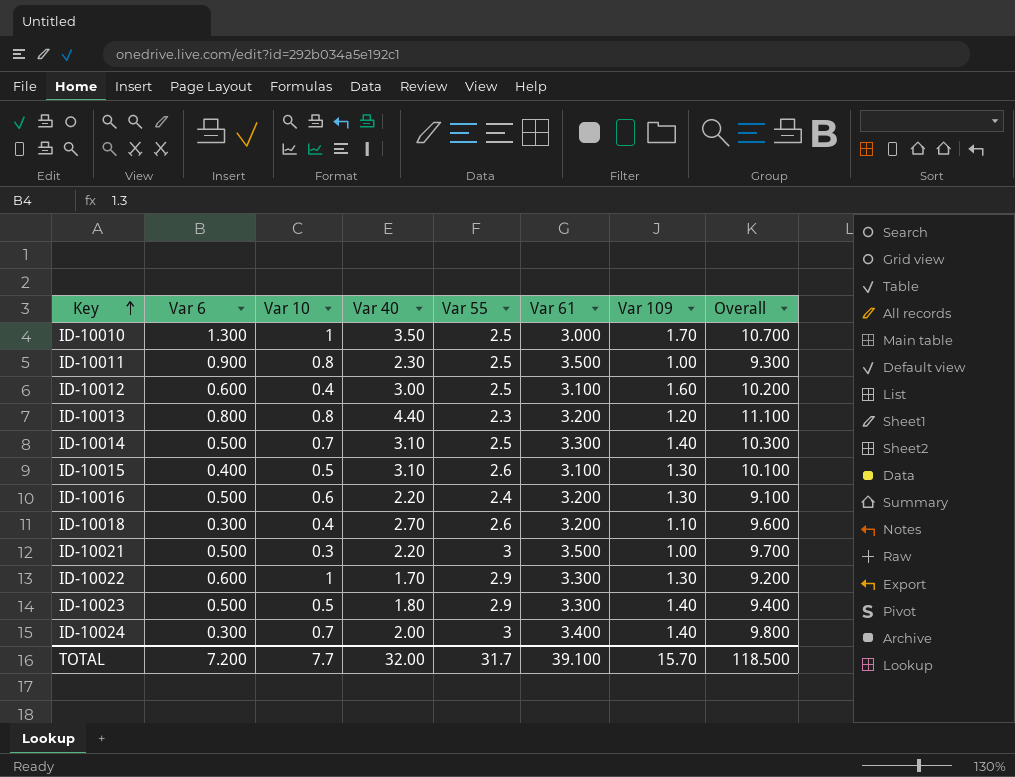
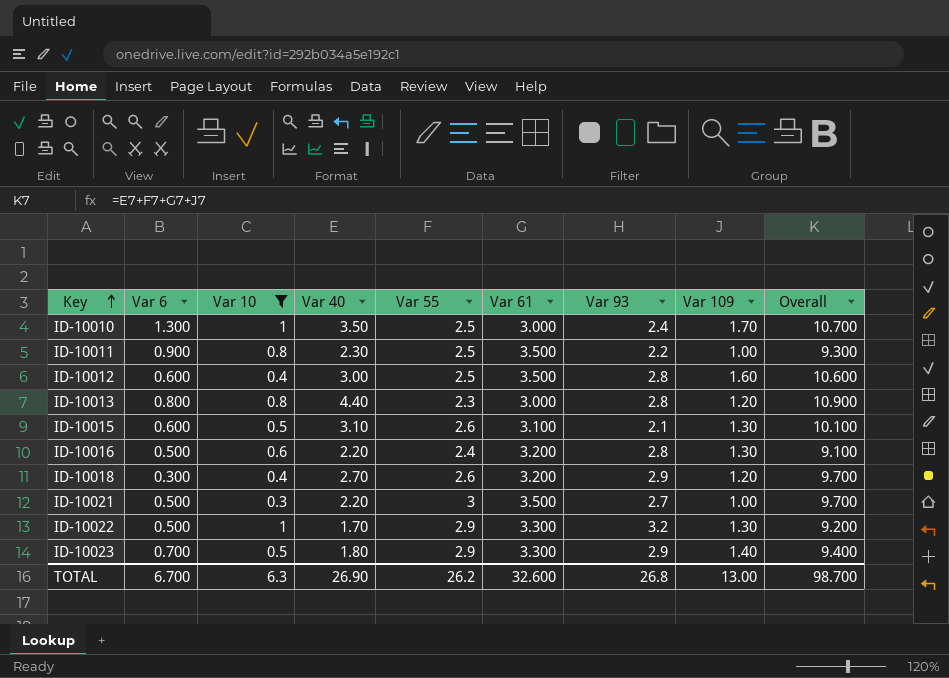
filter: none -> Var 10 != 0.7
column Var 93 | position: none -> 7
ID-10012 | Var 61: 3.100 -> 3.500
ID-10012 | Overall: 10.200 -> 10.600
ID-10013 | Var 61: 3.200 -> 3.000
ID-10013 | Overall: 11.100 -> 10.900
ID-10015 | Var 6: 0.400 -> 0.600
ID-10018 | Var 109: 1.10 -> 1.20
ID-10018 | Overall: 9.600 -> 9.700
ID-10022 | Var 6: 0.600 -> 0.500
ID-10023 | Var 6: 0.500 -> 0.700
TOTAL | Var 6: 7.200 -> 6.700
TOTAL | Var 10: 7.7 -> 6.3
TOTAL | Var 40: 32.00 -> 26.90
TOTAL | Var 55: 31.7 -> 26.2
TOTAL | Var 61: 39.100 -> 32.600
TOTAL | Var 109: 15.70 -> 13.00
TOTAL | Overall: 118.500 -> 98.700

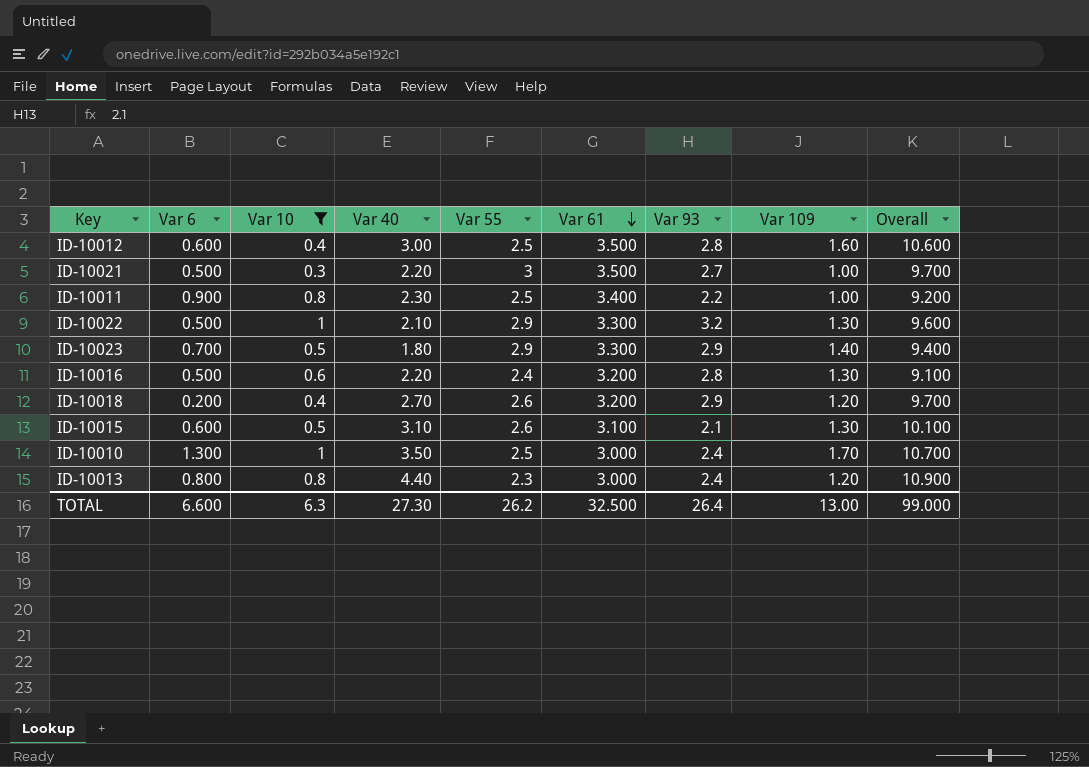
row order: Key ascending -> Var 61 descending
ID-10011 | Var 61: 3.500 -> 3.400
ID-10011 | Overall: 9.300 -> 9.200
ID-10022 | Var 40: 1.70 -> 2.10
ID-10022 | Overall: 9.200 -> 9.600
ID-10018 | Var 6: 0.300 -> 0.200
ID-10013 | Var 93: 2.8 -> 2.4
TOTAL | Var 6: 6.700 -> 6.600
TOTAL | Var 40: 26.90 -> 27.30
TOTAL | Var 61: 32.600 -> 32.500
TOTAL | Var 93: 26.8 -> 26.4
TOTAL | Overall: 98.700 -> 99.000

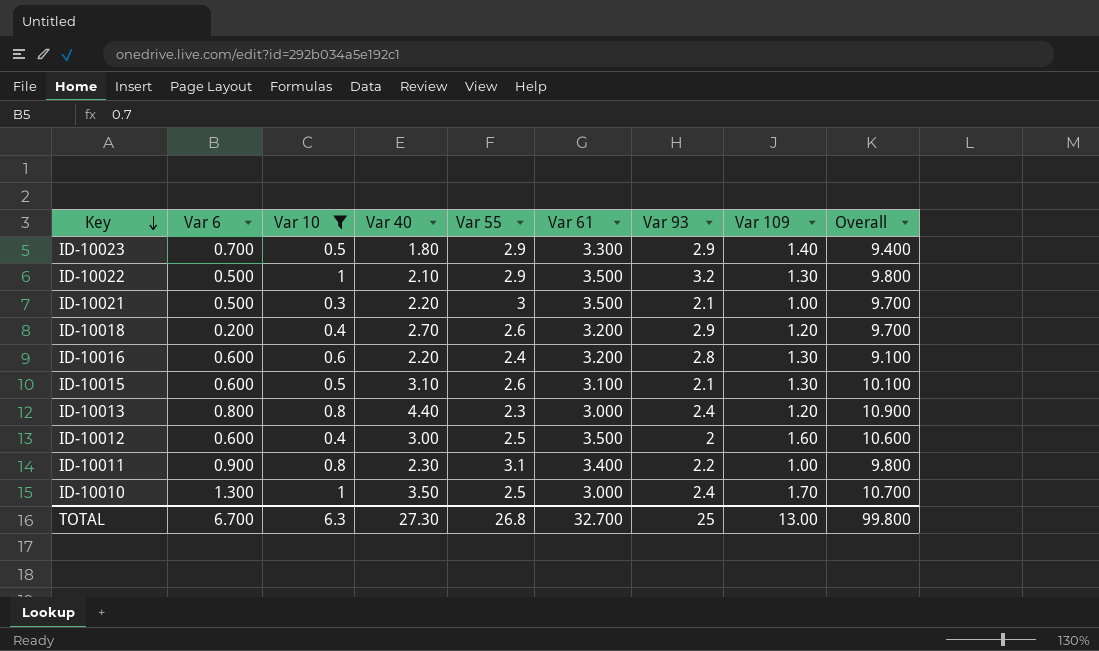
row order: Var 61 descending -> Key descending
ID-10022 | Var 61: 3.300 -> 3.500
ID-10022 | Overall: 9.600 -> 9.800
ID-10021 | Var 93: 2.7 -> 2.1
ID-10016 | Var 6: 0.500 -> 0.600
ID-10012 | Var 93: 2.8 -> 2
ID-10011 | Var 55: 2.5 -> 3.1
ID-10011 | Overall: 9.200 -> 9.800
TOTAL | Var 6: 6.600 -> 6.700
TOTAL | Var 55: 26.2 -> 26.8
TOTAL | Var 61: 32.500 -> 32.700
TOTAL | Var 93: 26.4 -> 25
TOTAL | Overall: 99.000 -> 99.800

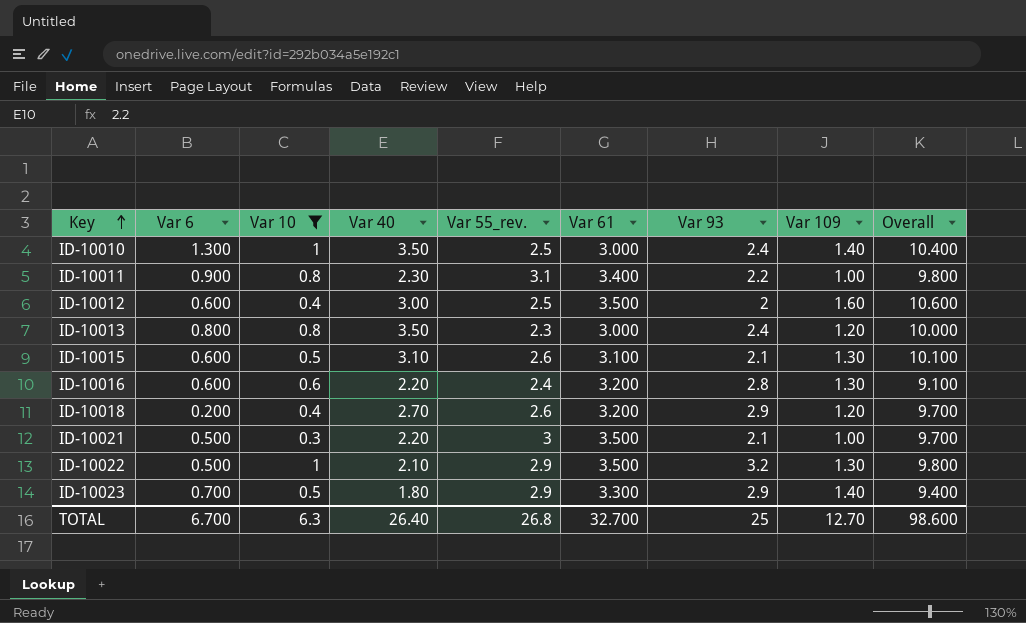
row order: Key descending -> Key ascending
column name: Var 55 -> Var 55_rev.
ID-10010 | Var 109: 1.70 -> 1.40
ID-10010 | Overall: 10.700 -> 10.400
ID-10013 | Var 40: 4.40 -> 3.50
ID-10013 | Overall: 10.900 -> 10.000
TOTAL | Var 40: 27.30 -> 26.40
TOTAL | Var 109: 13.00 -> 12.70
TOTAL | Overall: 99.800 -> 98.600

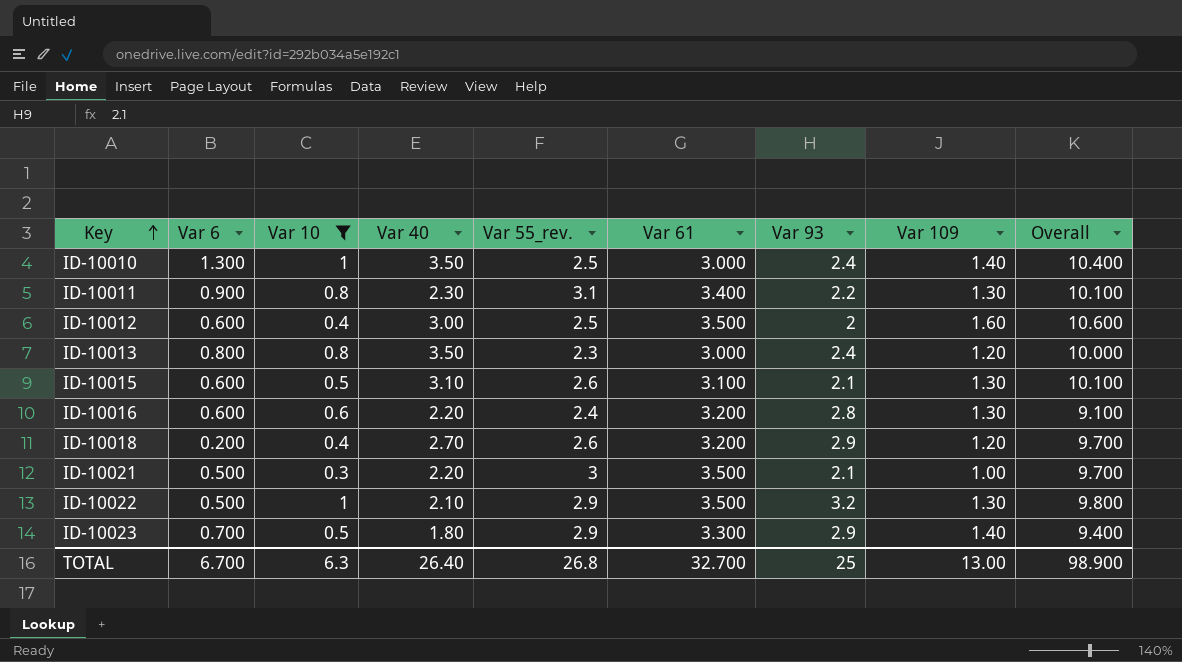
ID-10011 | Var 109: 1.00 -> 1.30
ID-10011 | Overall: 9.800 -> 10.100
TOTAL | Var 109: 12.70 -> 13.00
TOTAL | Overall: 98.600 -> 98.900

